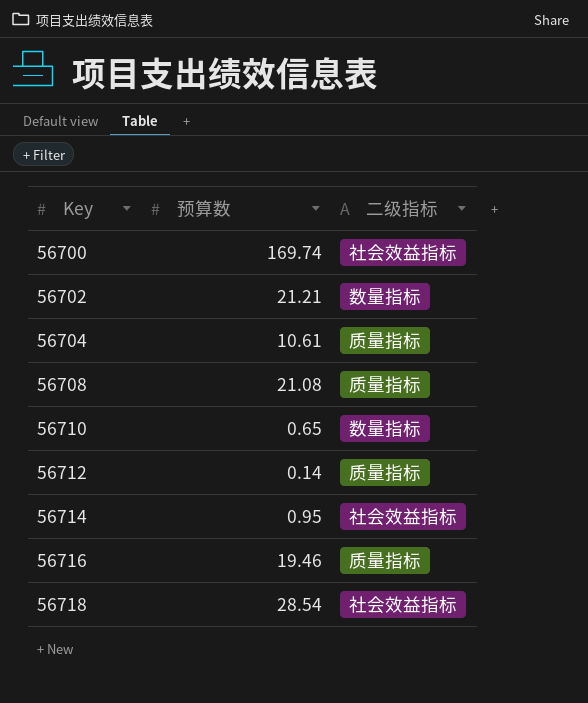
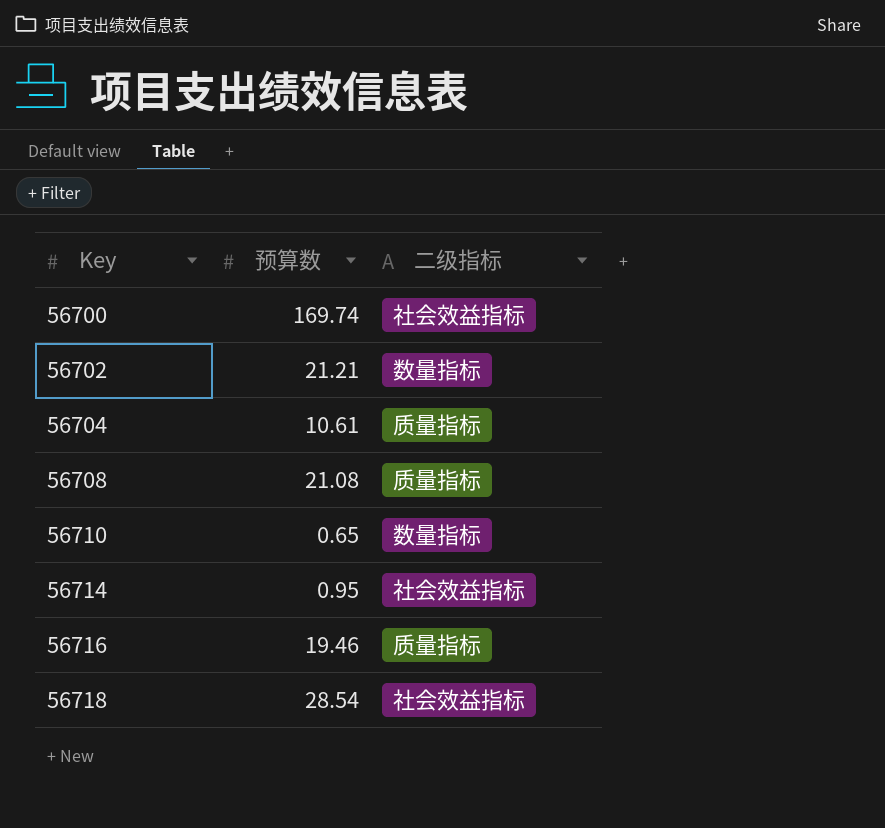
row 56712: 0.14 | 质量指标 -> none

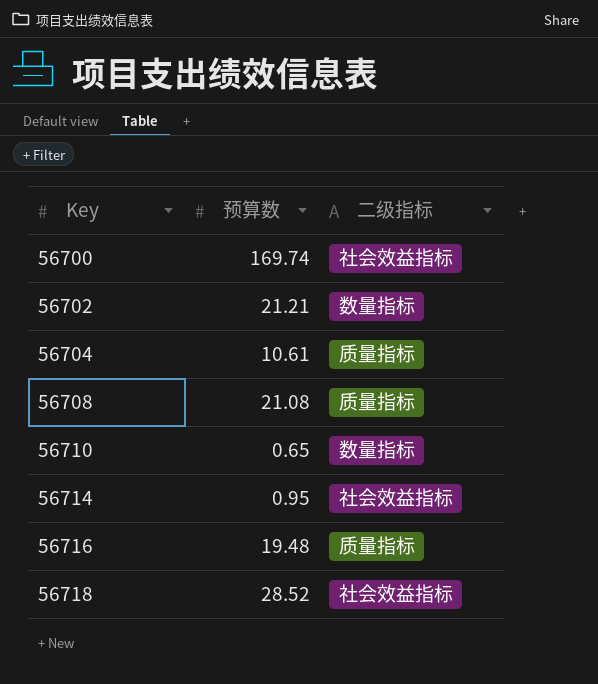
56716 | 预算数: 19.46 -> 19.48
56718 | 预算数: 28.54 -> 28.52

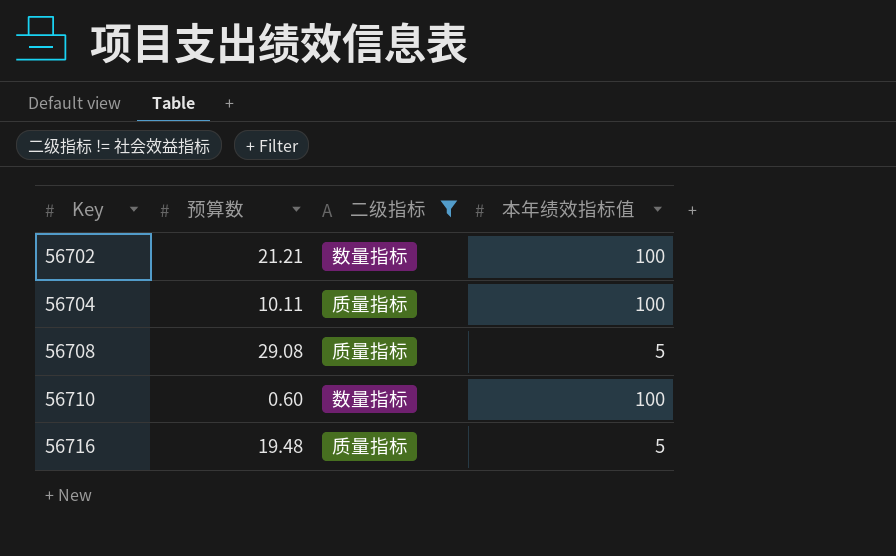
filter: none -> 二级指标 != 社会效益指标
column 本年绩效指标值 | position: none -> 4
56704 | 预算数: 10.61 -> 10.11
56708 | 预算数: 21.08 -> 29.08
56710 | 预算数: 0.65 -> 0.60

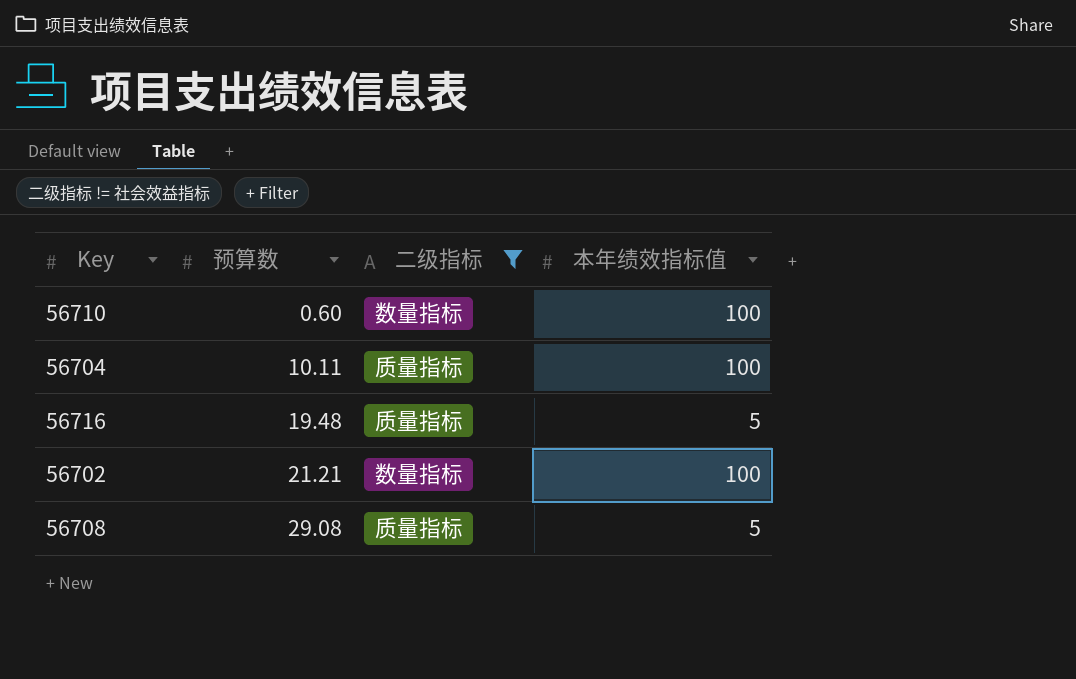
row order: Key ascending -> 预算数 ascending

